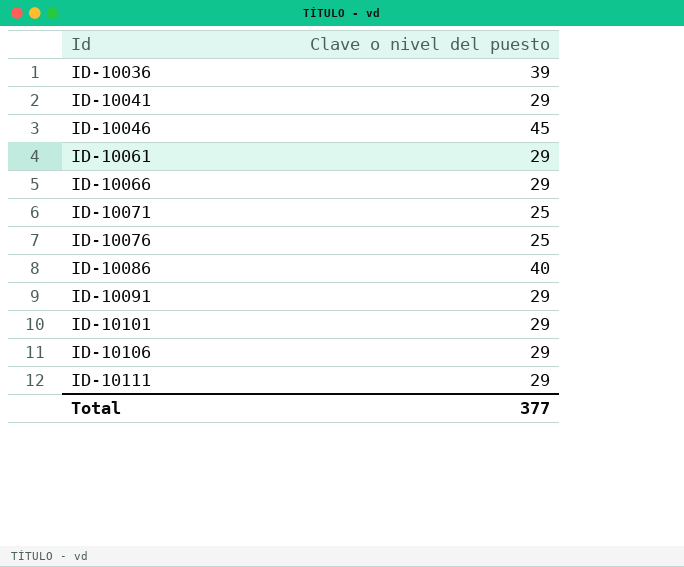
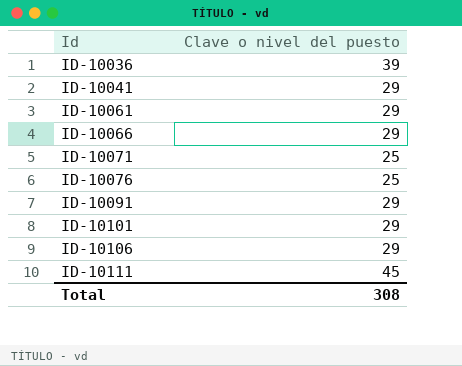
row ID-10046: 45 -> none
row ID-10086: 40 -> none
ID-10111 | Clave o nivel del puesto: 29 -> 45
Total | Clave o nivel del puesto: 377 -> 308

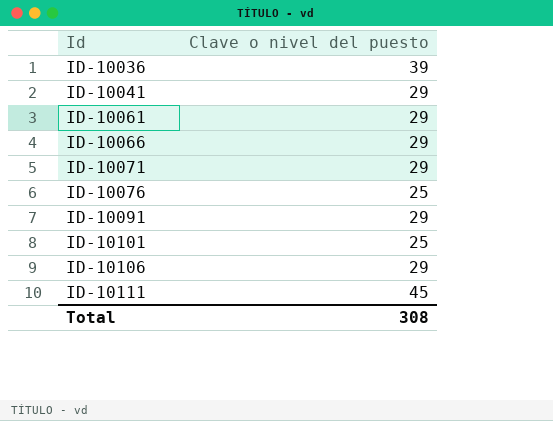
ID-10071 | Clave o nivel del puesto: 25 -> 29
ID-10101 | Clave o nivel del puesto: 29 -> 25

